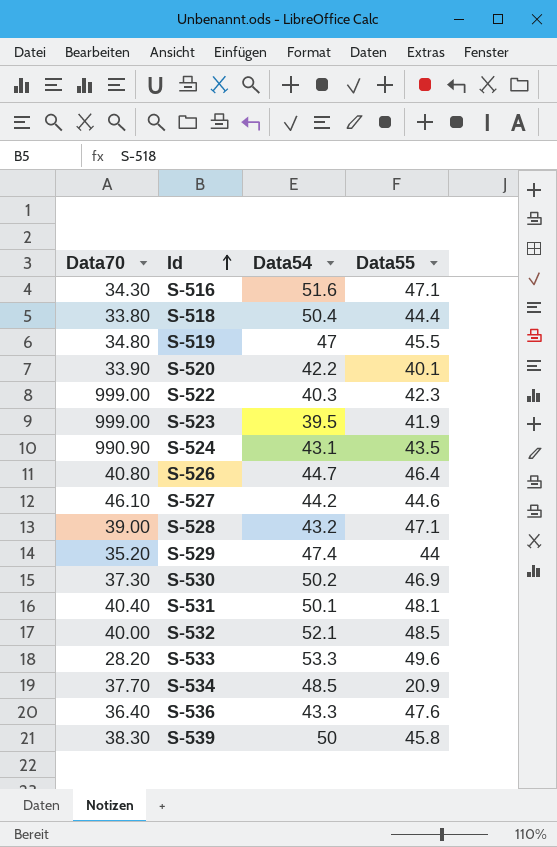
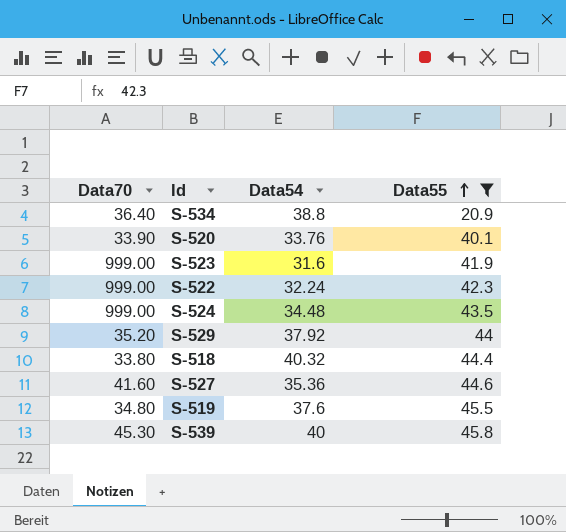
filter: none -> Data55 <= 45.8
row order: Id ascending -> Data55 ascending
S-534 | Data70: 37.70 -> 36.40
S-534 | Data54: 48.5 -> 38.8
S-520 | Data54: 42.2 -> 33.76
S-523 | Data54: 39.5 -> 31.6
S-522 | Data54: 40.3 -> 32.24
S-524 | Data70: 990.90 -> 999.00
S-524 | Data54: 43.1 -> 34.48
S-529 | Data54: 47.4 -> 37.92
S-518 | Data54: 50.4 -> 40.32
S-527 | Data70: 46.10 -> 41.60
S-527 | Data54: 44.2 -> 35.36
S-519 | Data54: 47 -> 37.6
S-539 | Data70: 38.30 -> 45.30
S-539 | Data54: 50 -> 40

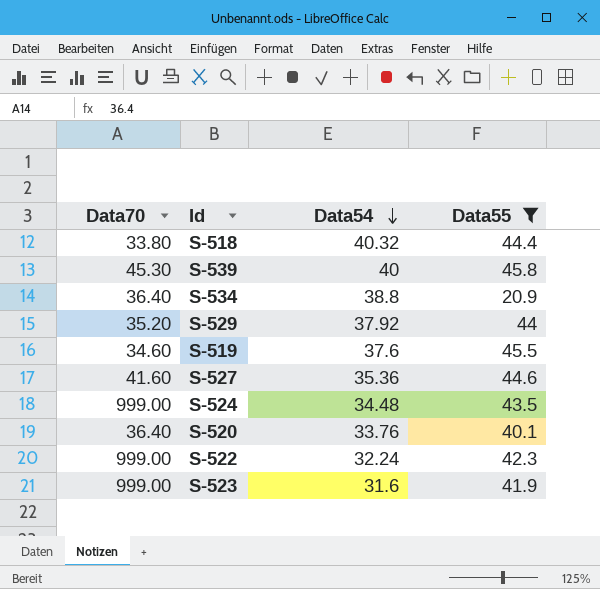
row order: Data55 ascending -> Data54 descending
S-519 | Data70: 34.80 -> 34.60
S-520 | Data70: 33.90 -> 36.40

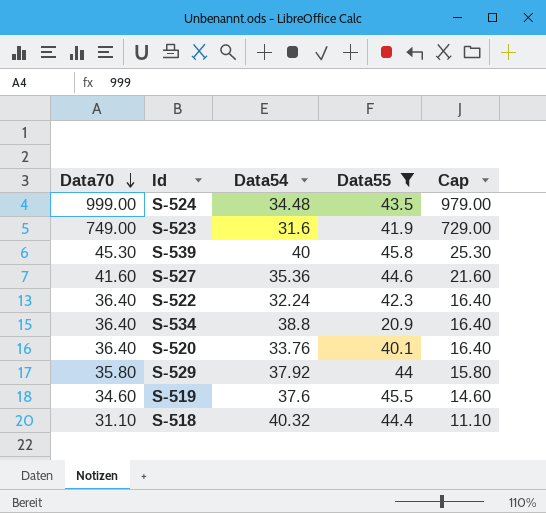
row order: Data54 descending -> Data70 descending
column Cap | formula: none -> [Data70] - 20
S-523 | Data70: 999.00 -> 749.00
S-522 | Data70: 999.00 -> 36.40
S-529 | Data70: 35.20 -> 35.80
S-518 | Data70: 33.80 -> 31.10

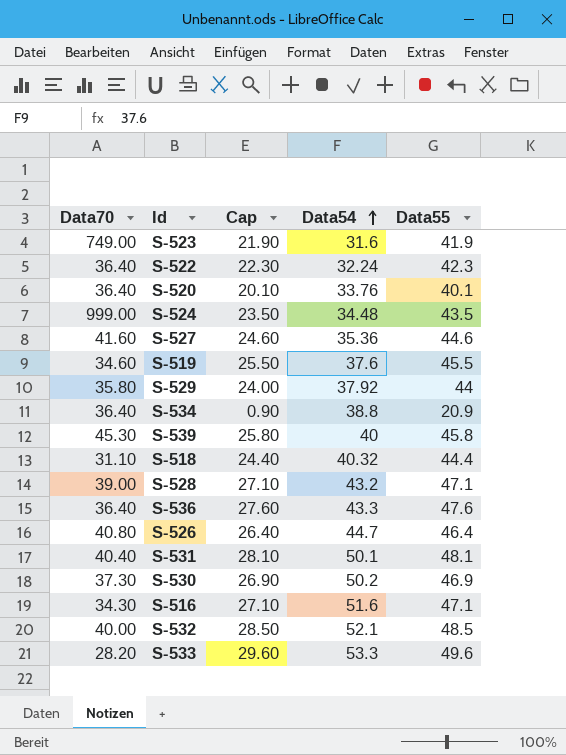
filter: Data55 <= 45.8 -> none
row order: Data70 descending -> Data54 ascending
column Cap | formula: [Data70] - 20 -> [Data55] - 20
column Cap | position: 5 -> 3

